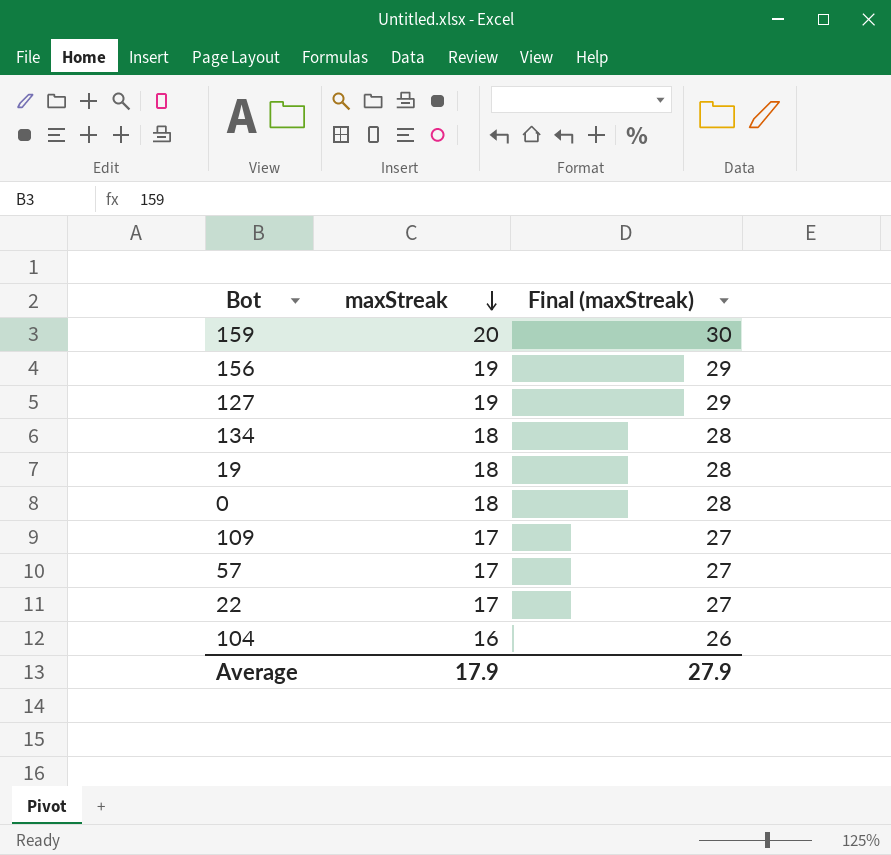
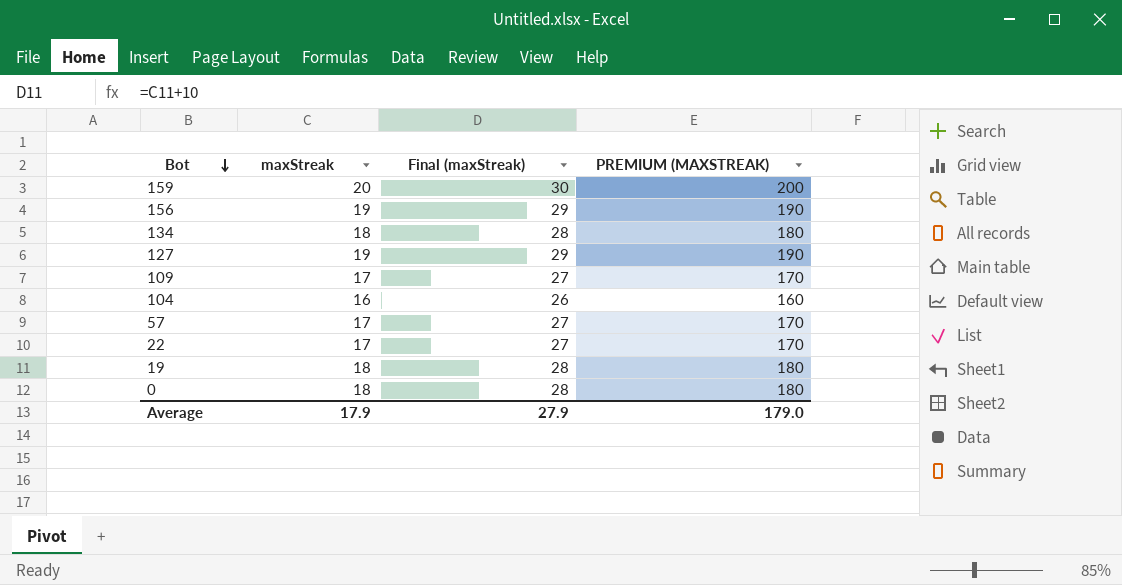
row order: maxStreak descending -> Bot descending
column PREMIUM (MAXSTREAK) | formula: none -> [maxStreak] * 10

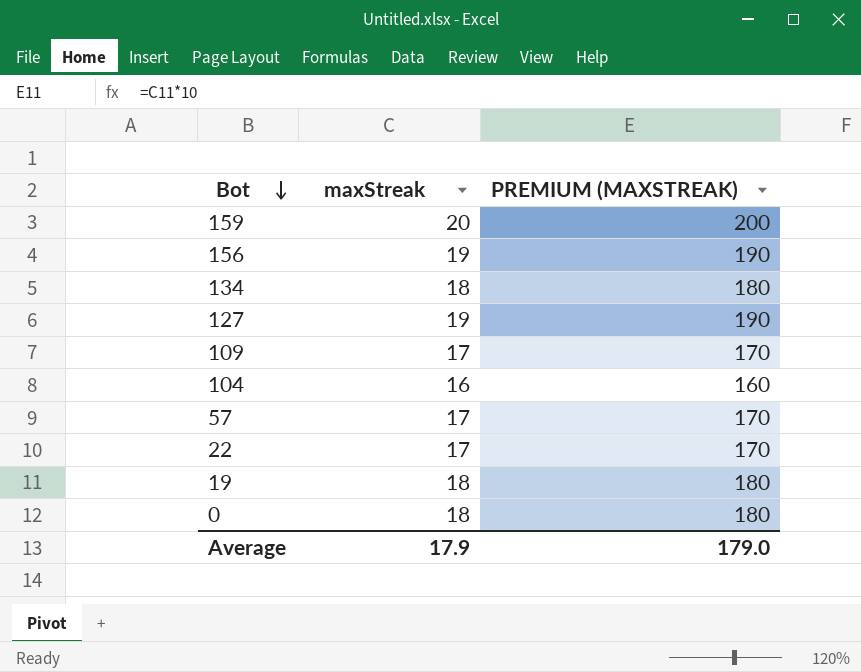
column Final (maxStreak) | formula: [maxStreak] + 10 -> none

